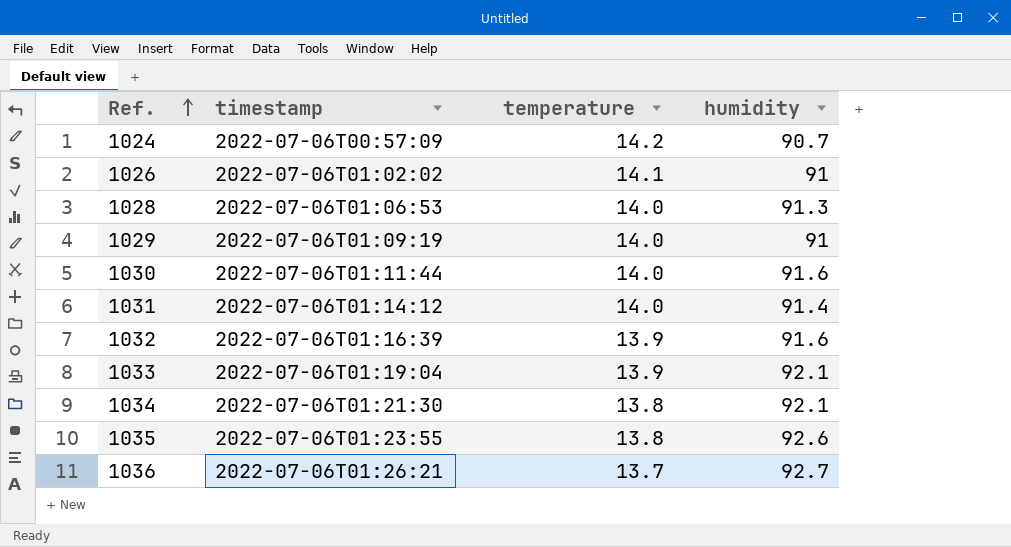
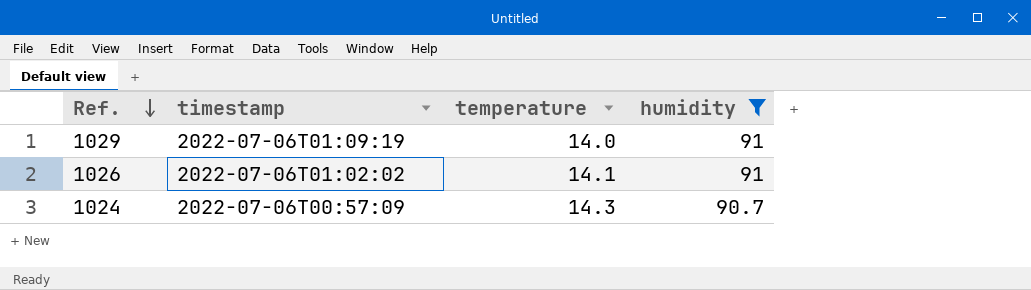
filter: none -> humidity <= 91
row order: Ref. ascending -> Ref. descending
1024 | temperature: 14.2 -> 14.3

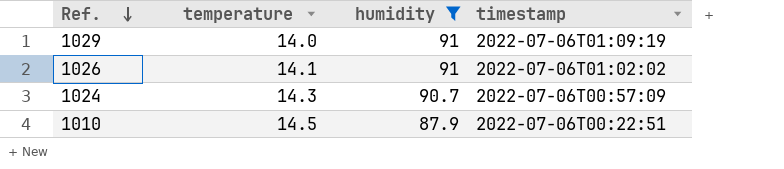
column timestamp | position: 2 -> 4
row 1010: none -> 14.5 | 87.9 | 2022-07-06T00:22:51

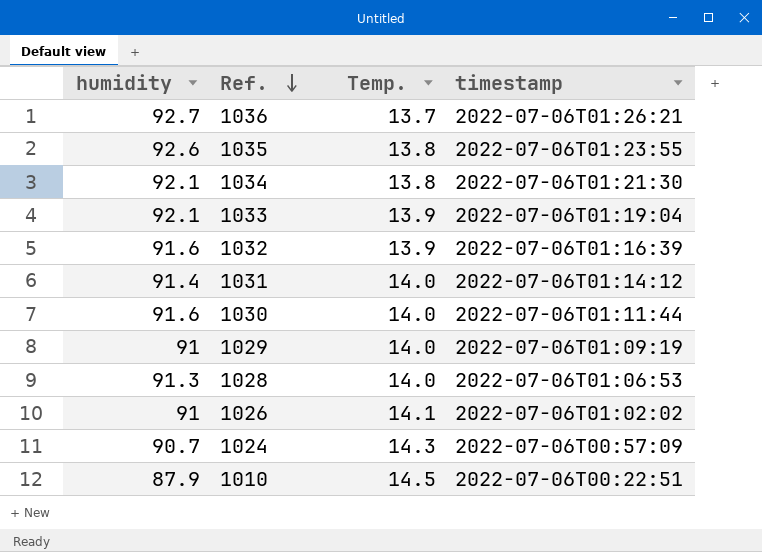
filter: humidity <= 91 -> none
column humidity | position: 3 -> 1
column name: temperature -> Temp.

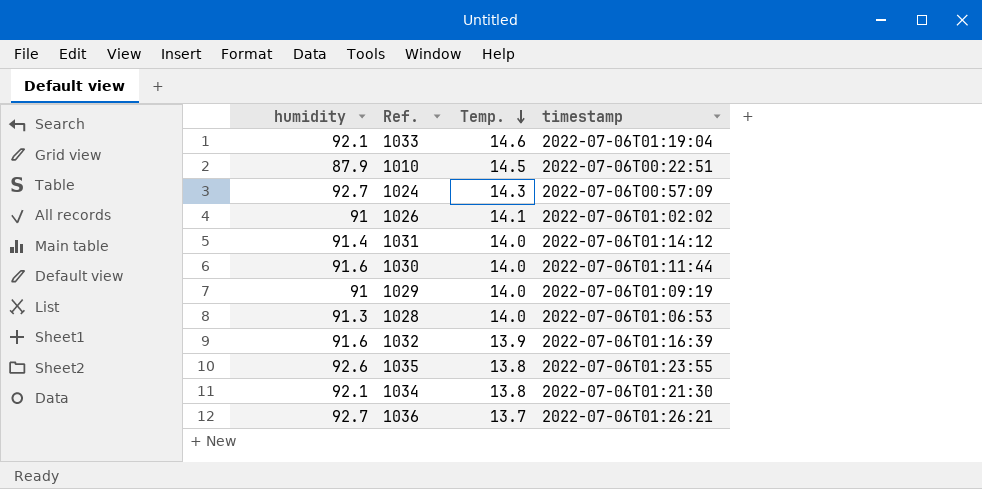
row order: Ref. descending -> Temp. descending
1033 | Temp.: 13.9 -> 14.6
1024 | humidity: 90.7 -> 92.7

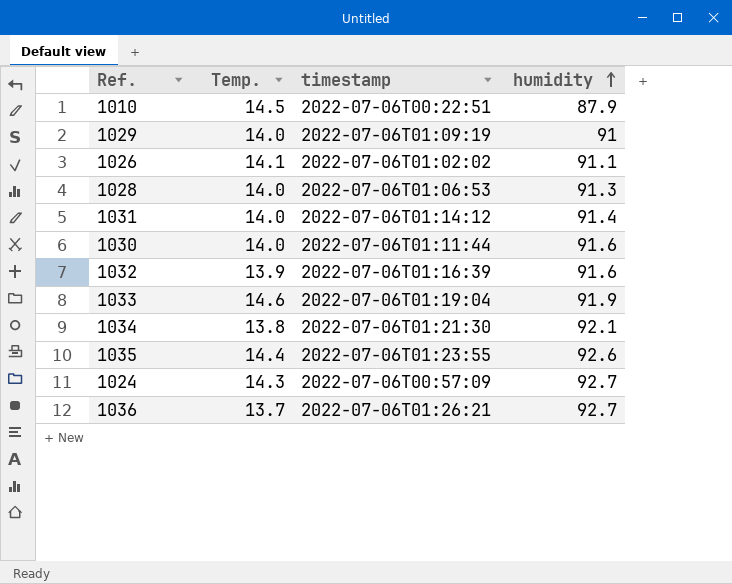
row order: Temp. descending -> humidity ascending
column humidity | position: 1 -> 4
1026 | humidity: 91 -> 91.1
1033 | humidity: 92.1 -> 91.9
1035 | Temp.: 13.8 -> 14.4

